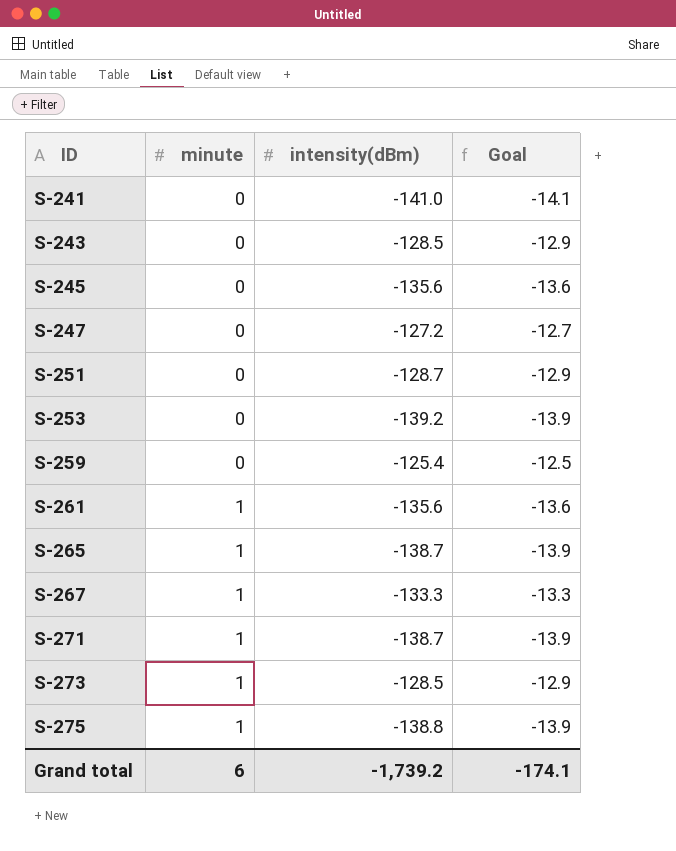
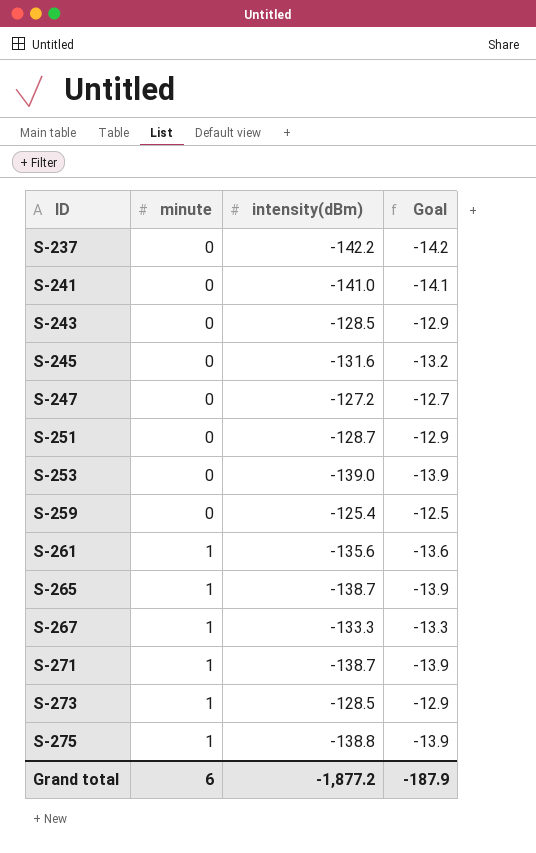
row S-237: none -> 0 | -142.2 | -14.2
S-245 | intensity(dBm): -135.6 -> -131.6
S-245 | Goal: -13.6 -> -13.2
S-253 | intensity(dBm): -139.2 -> -139.0
Grand total | intensity(dBm): -1,739.2 -> -1,877.2
Grand total | Goal: -174.1 -> -187.9

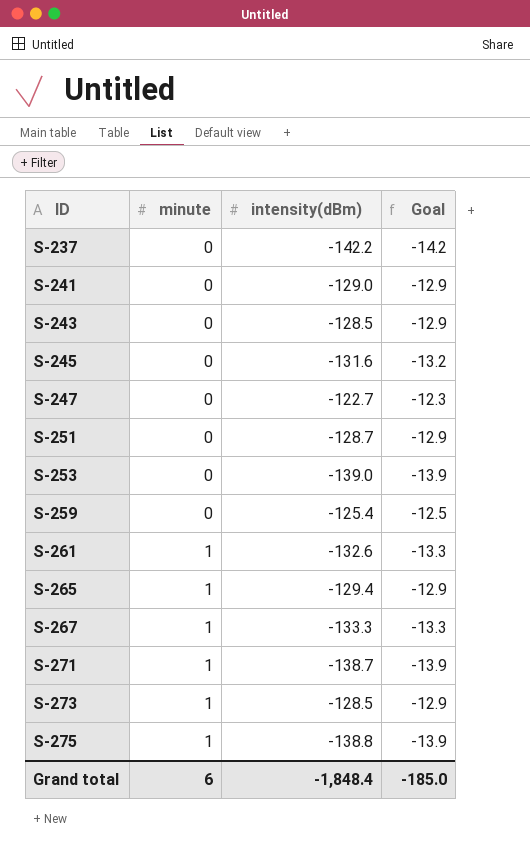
S-241 | intensity(dBm): -141.0 -> -129.0
S-241 | Goal: -14.1 -> -12.9
S-247 | intensity(dBm): -127.2 -> -122.7
S-247 | Goal: -12.7 -> -12.3
S-261 | intensity(dBm): -135.6 -> -132.6
S-261 | Goal: -13.6 -> -13.3
S-265 | intensity(dBm): -138.7 -> -129.4
S-265 | Goal: -13.9 -> -12.9
Grand total | intensity(dBm): -1,877.2 -> -1,848.4
Grand total | Goal: -187.9 -> -185.0

